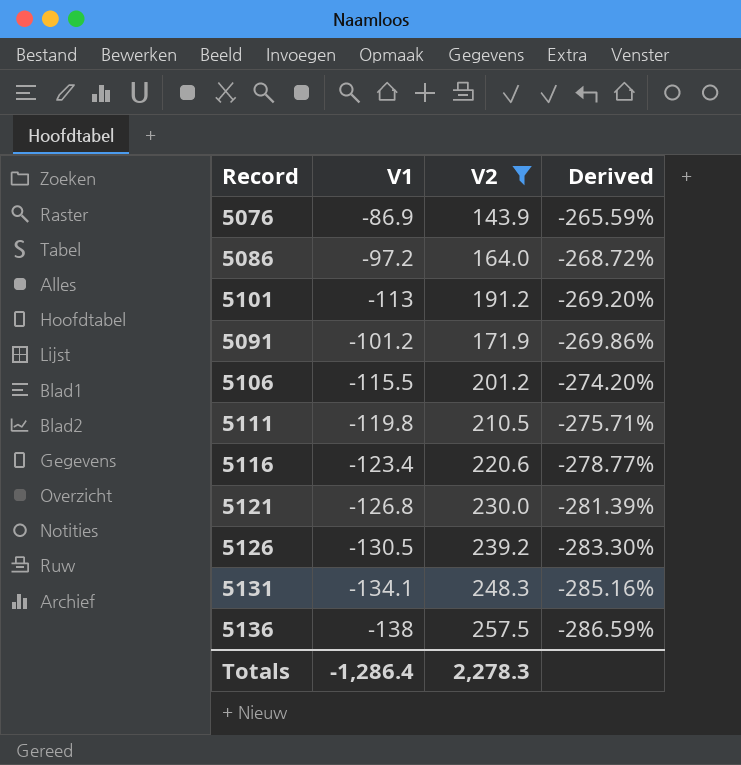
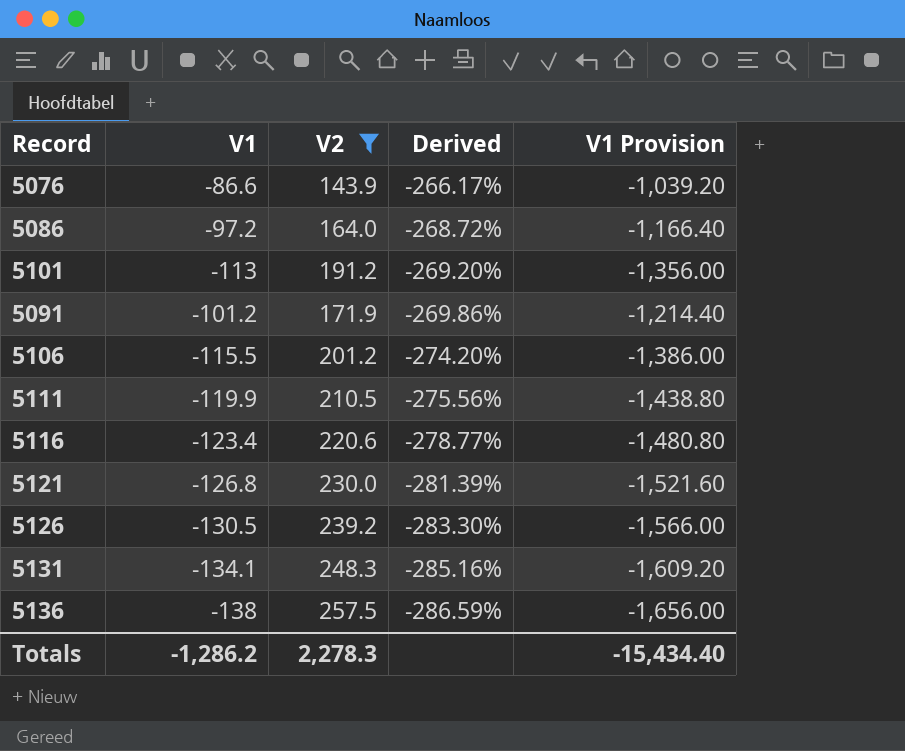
column V1 Provision | formula: none -> [V1] * 12
5076 | V1: -86.9 -> -86.6
5076 | Derived: -265.59% -> -266.17%
5111 | V1: -119.8 -> -119.9
5111 | Derived: -275.71% -> -275.56%
Totals | V1: -1,286.4 -> -1,286.2

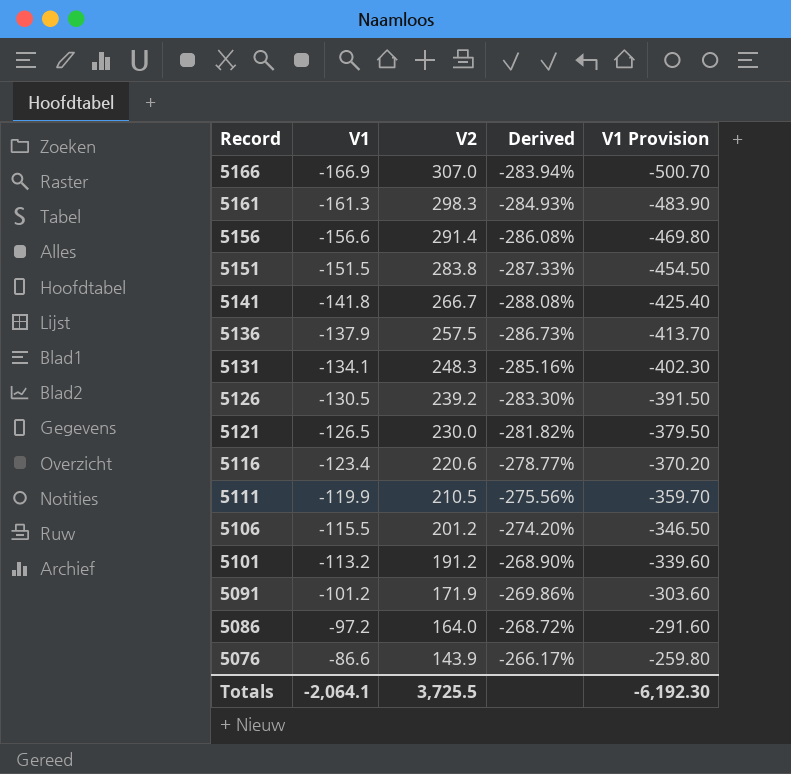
filter: V2 <= 257.5 -> none
row order: Derived descending -> Record descending
column V1 Provision | formula: [V1] * 12 -> [V1] * 3
5136 | V1: -138 -> -137.9
5136 | Derived: -286.59% -> -286.73%
5121 | V1: -126.8 -> -126.5
5121 | Derived: -281.39% -> -281.82%
5101 | V1: -113 -> -113.2
5101 | Derived: -269.20% -> -268.90%
Totals | V1: -1,286.2 -> -2,064.1
Totals | V2: 2,278.3 -> 3,725.5
Totals | V1 Provision: -15,434.40 -> -6,192.30

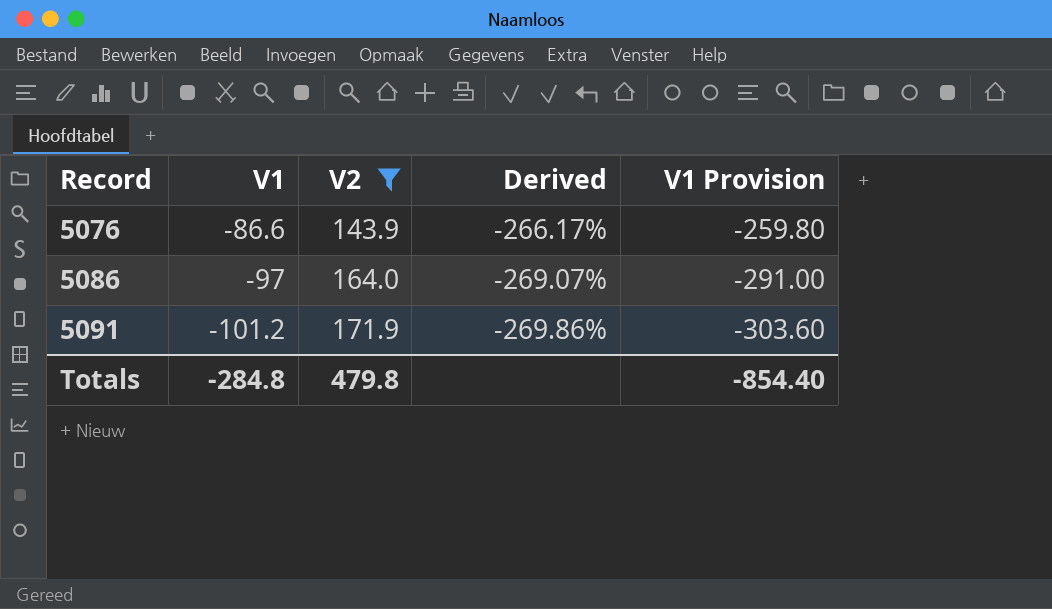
filter: none -> V2 <= 171.9
row order: Record descending -> Record ascending
5086 | V1: -97.2 -> -97
5086 | Derived: -268.72% -> -269.07%
5086 | V1 Provision: -291.60 -> -291.00
Totals | V1: -2,064.1 -> -284.8
Totals | V2: 3,725.5 -> 479.8
Totals | V1 Provision: -6,192.30 -> -854.40

